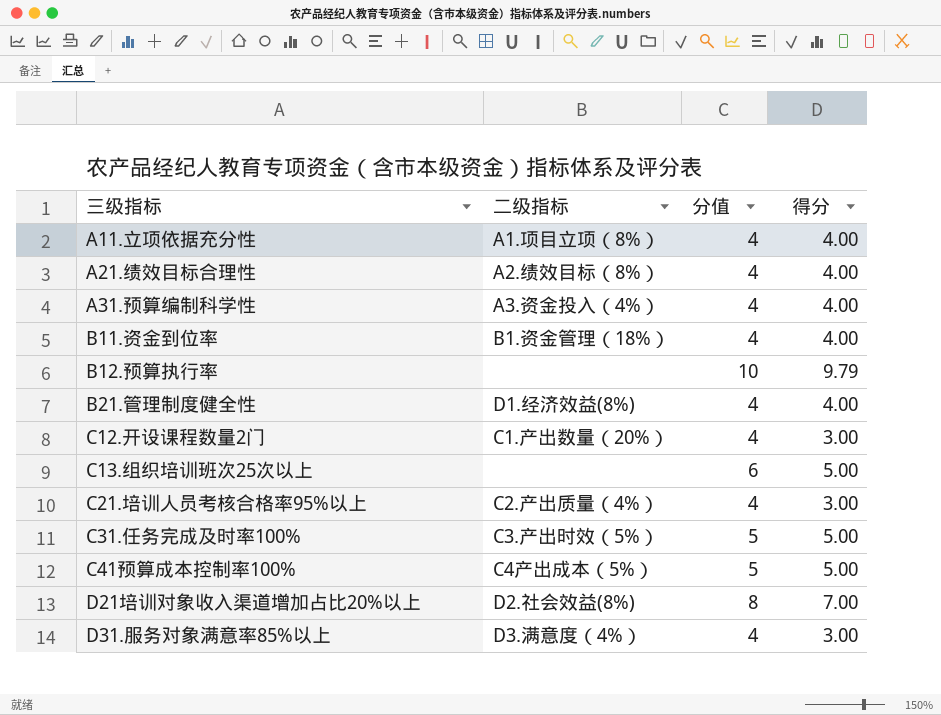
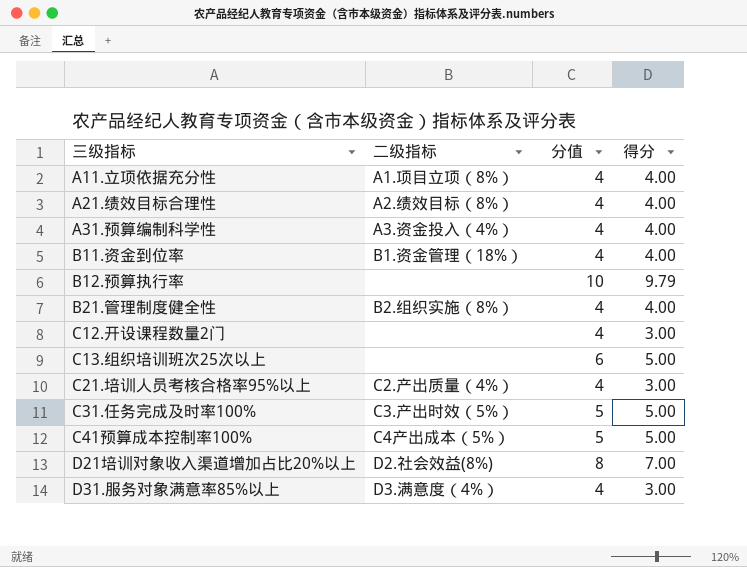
B21.管理制度健全性 | 二级指标: D1.经济效益(8%) -> B2.组织实施（8%）
C12.开设课程数量2门 | 二级指标: C1.产出数量（20%） -> none

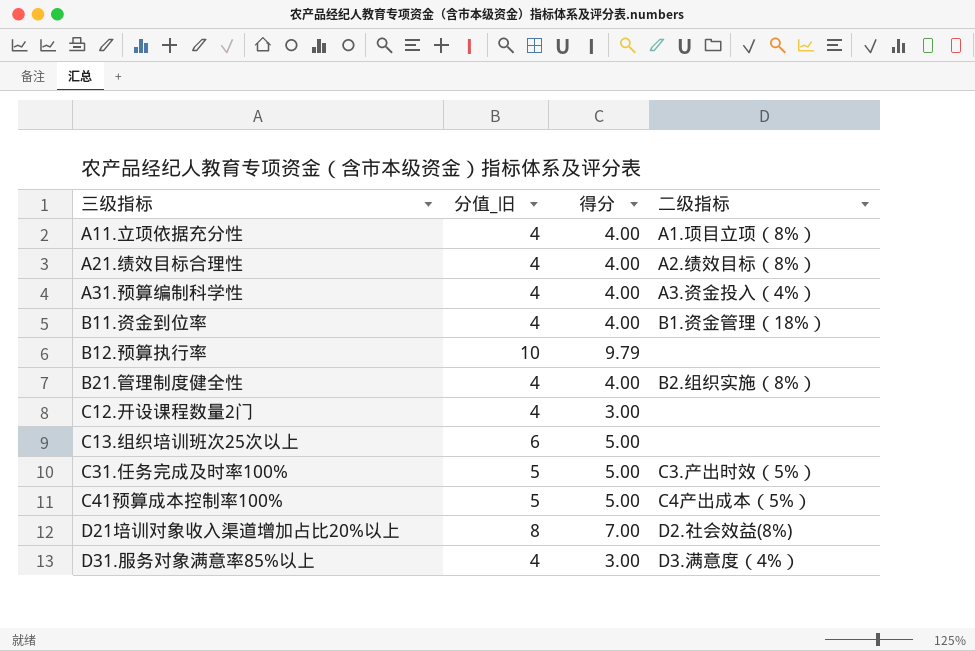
column name: 分值 -> 分值_旧
column 二级指标 | position: 2 -> 4
row C21.培训人员考核合格率95%以上: C2.产出质量（4%） | 4 | 3.00 -> none

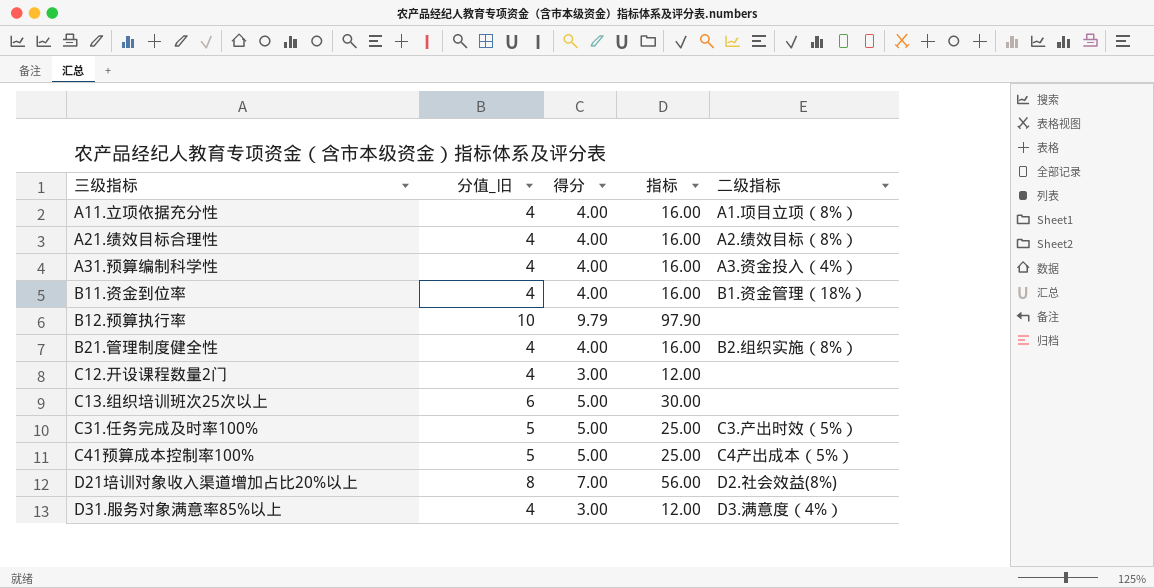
column 指标 | formula: none -> [分值_旧] * [得分]

